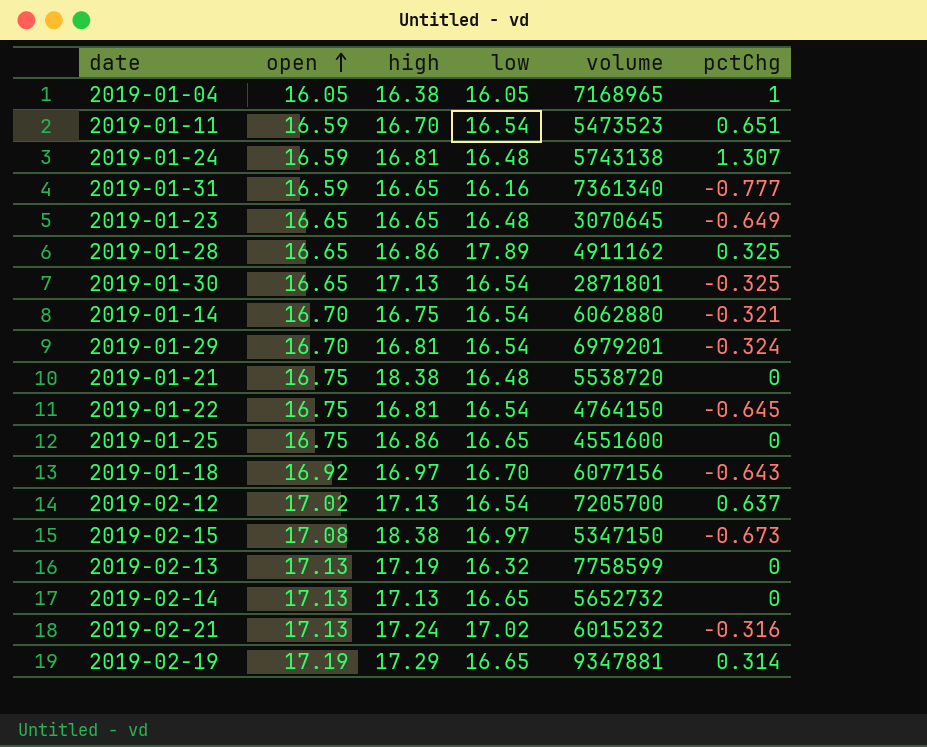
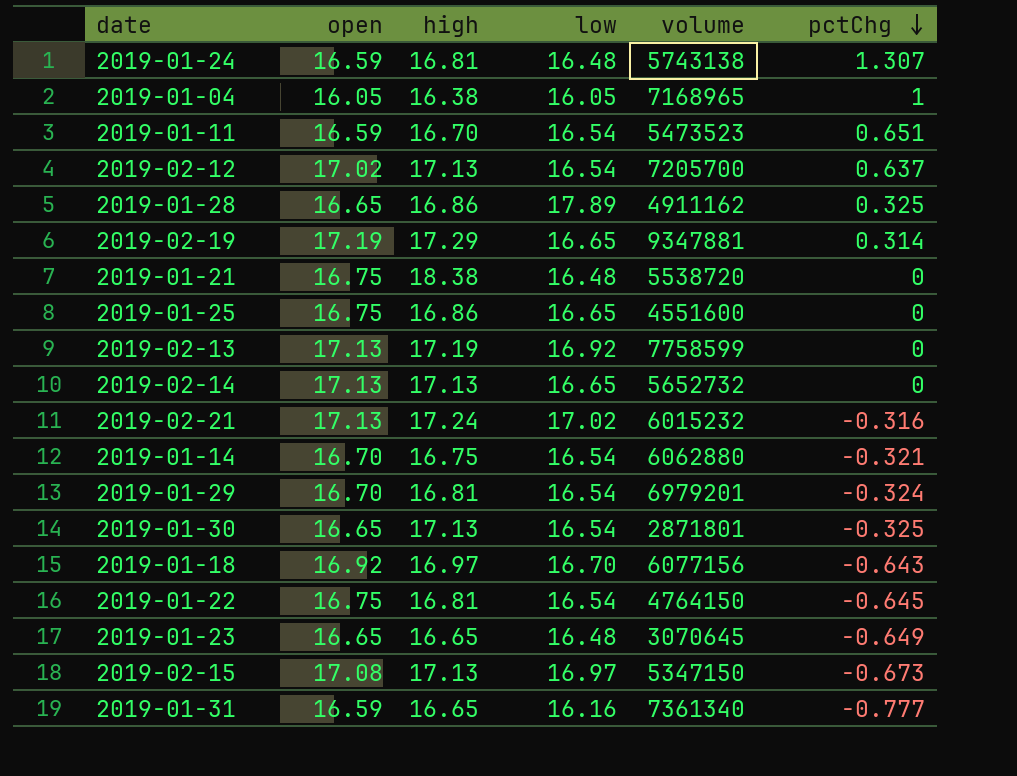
row order: open ascending -> pctChg descending
2019-02-13 | low: 16.32 -> 16.92
2019-02-15 | high: 18.38 -> 17.13

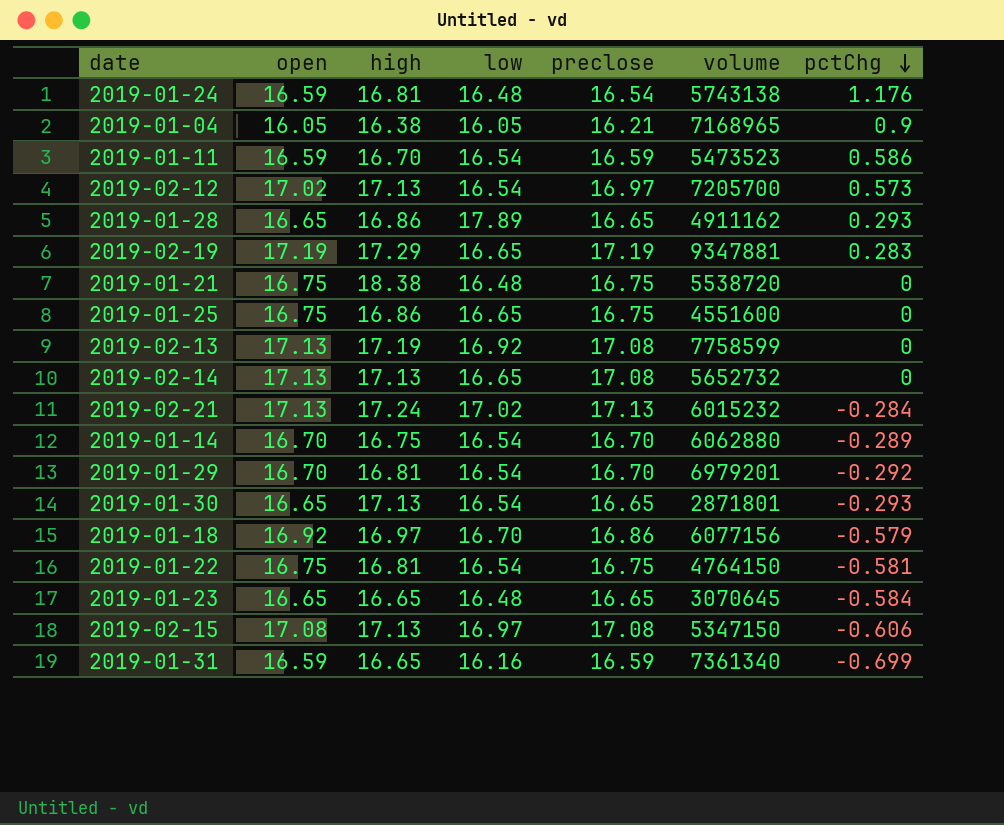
column preclose | position: none -> 5
2019-01-24 | pctChg: 1.307 -> 1.176
2019-01-04 | pctChg: 1 -> 0.9
2019-01-11 | pctChg: 0.651 -> 0.586
2019-02-12 | pctChg: 0.637 -> 0.573
2019-01-28 | pctChg: 0.325 -> 0.293
2019-02-19 | pctChg: 0.314 -> 0.283
2019-02-21 | pctChg: -0.316 -> -0.284
2019-01-14 | pctChg: -0.321 -> -0.289
2019-01-29 | pctChg: -0.324 -> -0.292
2019-01-30 | pctChg: -0.325 -> -0.293
2019-01-18 | pctChg: -0.643 -> -0.579
2019-01-22 | pctChg: -0.645 -> -0.581
2019-01-23 | pctChg: -0.649 -> -0.584
2019-02-15 | pctChg: -0.673 -> -0.606
2019-01-31 | pctChg: -0.777 -> -0.699

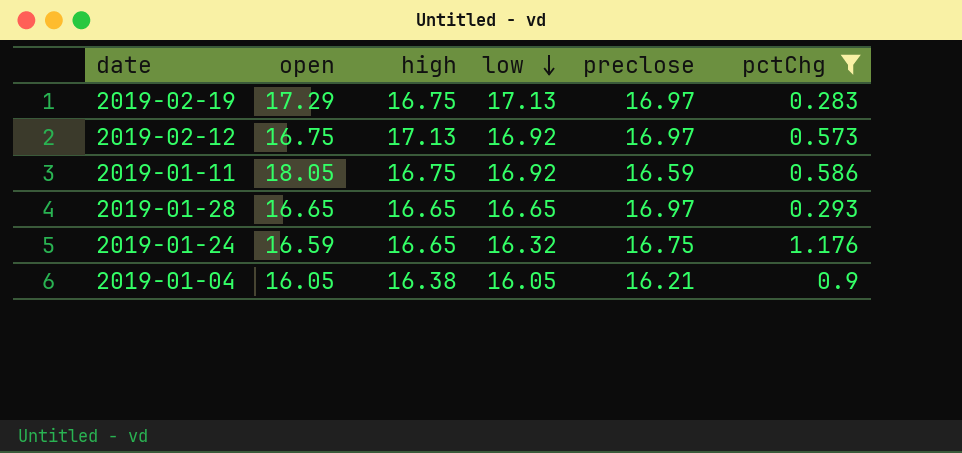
filter: none -> pctChg >= 0.283
row order: pctChg descending -> low descending
column volume | position: 6 -> none
2019-02-19 | open: 17.19 -> 17.29
2019-02-19 | high: 17.29 -> 16.75
2019-02-19 | low: 16.65 -> 17.13
2019-02-19 | preclose: 17.19 -> 16.97
2019-02-12 | open: 17.02 -> 16.75
2019-02-12 | low: 16.54 -> 16.92
2019-01-11 | open: 16.59 -> 18.05
2019-01-11 | high: 16.70 -> 16.75
2019-01-11 | low: 16.54 -> 16.92
2019-01-28 | high: 16.86 -> 16.65
2019-01-28 | low: 17.89 -> 16.65
2019-01-28 | preclose: 16.65 -> 16.97
2019-01-24 | high: 16.81 -> 16.65
2019-01-24 | low: 16.48 -> 16.32
2019-01-24 | preclose: 16.54 -> 16.75

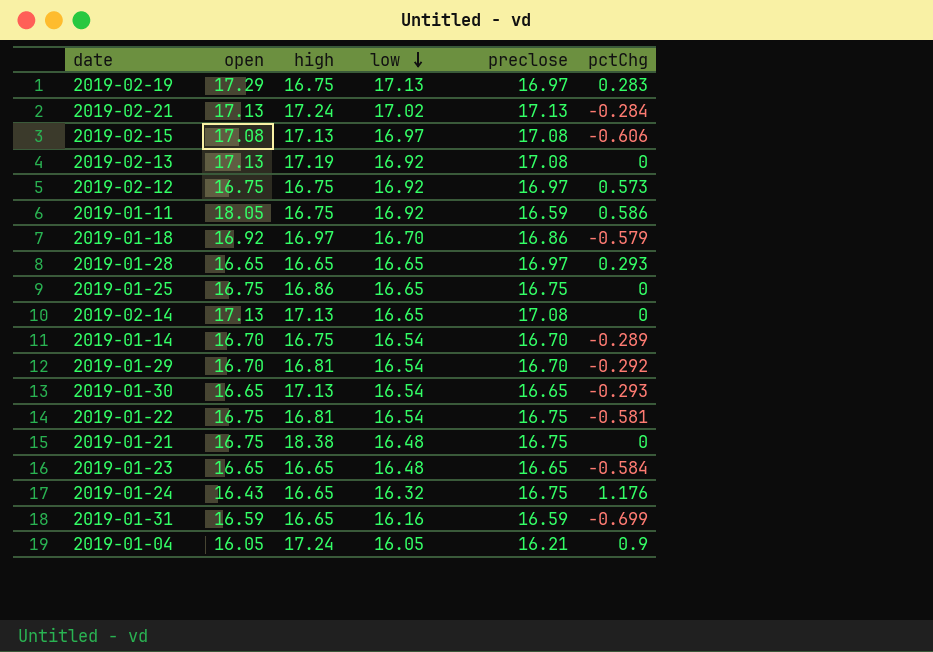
filter: pctChg >= 0.283 -> none
2019-02-12 | high: 17.13 -> 16.75
2019-01-24 | open: 16.59 -> 16.43
2019-01-04 | high: 16.38 -> 17.24

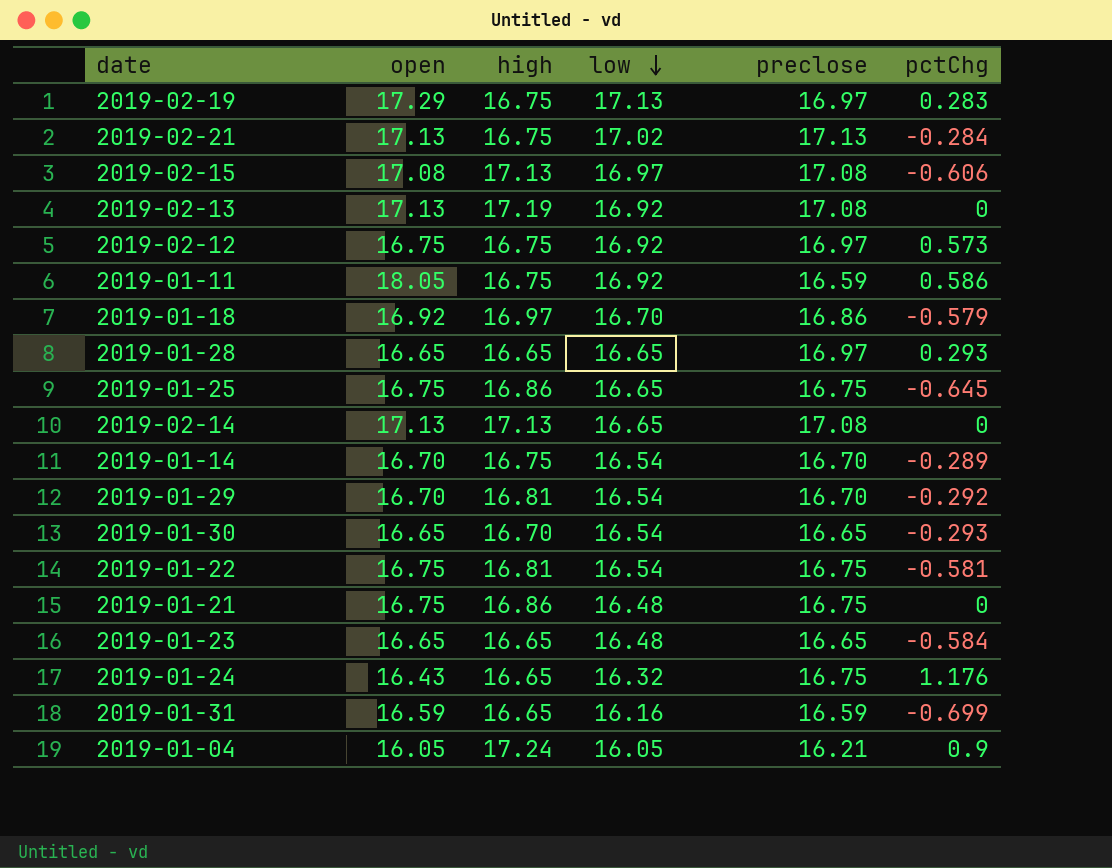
2019-02-21 | high: 17.24 -> 16.75
2019-01-25 | pctChg: 0 -> -0.645
2019-01-30 | high: 17.13 -> 16.70
2019-01-21 | high: 18.38 -> 16.86

